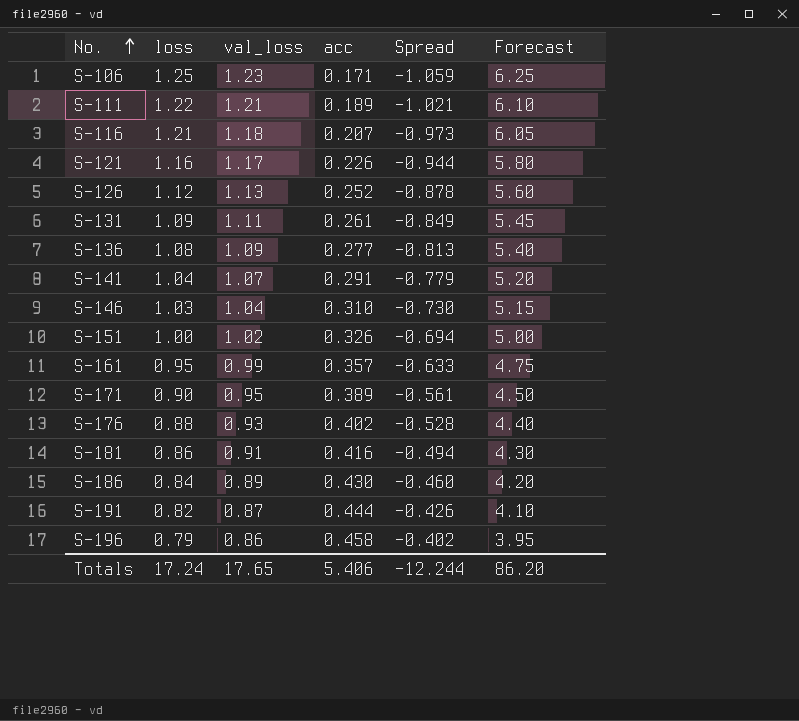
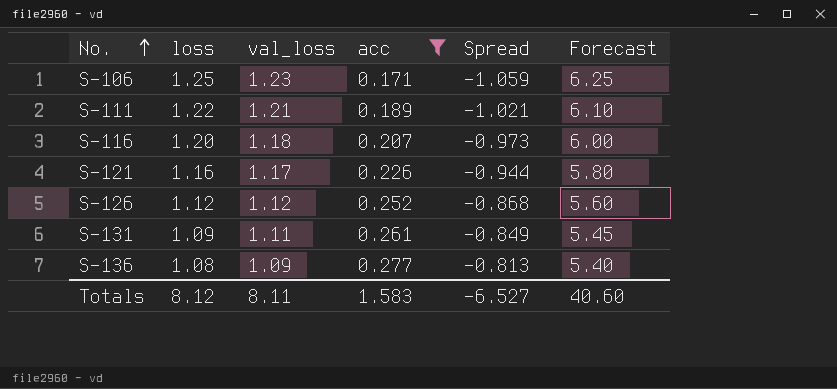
filter: none -> acc <= 0.277
S-116 | loss: 1.21 -> 1.20
S-116 | Forecast: 6.05 -> 6.00
S-126 | val_loss: 1.13 -> 1.12
S-126 | Spread: -0.878 -> -0.868
Totals | loss: 17.24 -> 8.12
Totals | val_loss: 17.65 -> 8.11
Totals | acc: 5.406 -> 1.583
Totals | Spread: -12.244 -> -6.527
Totals | Forecast: 86.20 -> 40.60

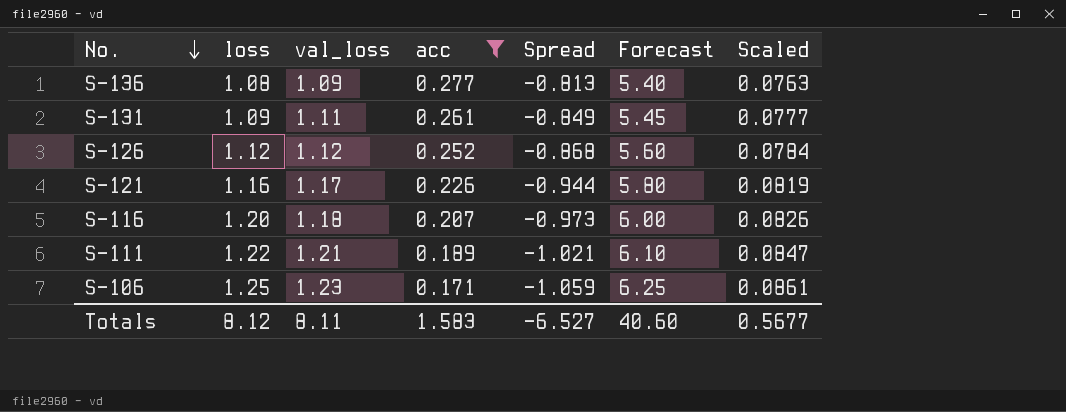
row order: No. ascending -> No. descending
column Scaled | formula: none -> [val_loss] * 0.07

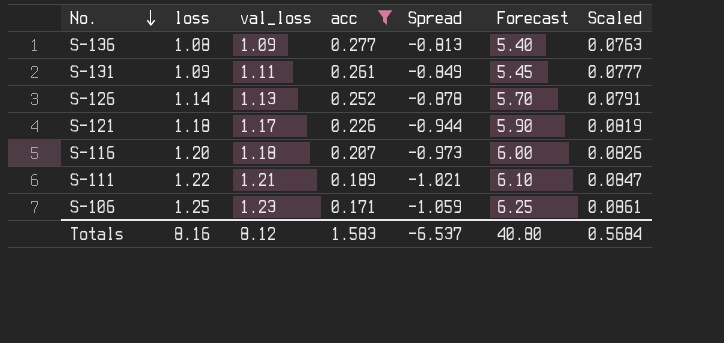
S-126 | loss: 1.12 -> 1.14
S-126 | val_loss: 1.12 -> 1.13
S-126 | Spread: -0.868 -> -0.878
S-126 | Forecast: 5.60 -> 5.70
S-126 | Scaled: 0.0784 -> 0.0791
S-121 | loss: 1.16 -> 1.18
S-121 | Forecast: 5.80 -> 5.90
Totals | loss: 8.12 -> 8.16
Totals | val_loss: 8.11 -> 8.12
Totals | Spread: -6.527 -> -6.537
Totals | Forecast: 40.60 -> 40.80
Totals | Scaled: 0.5677 -> 0.5684

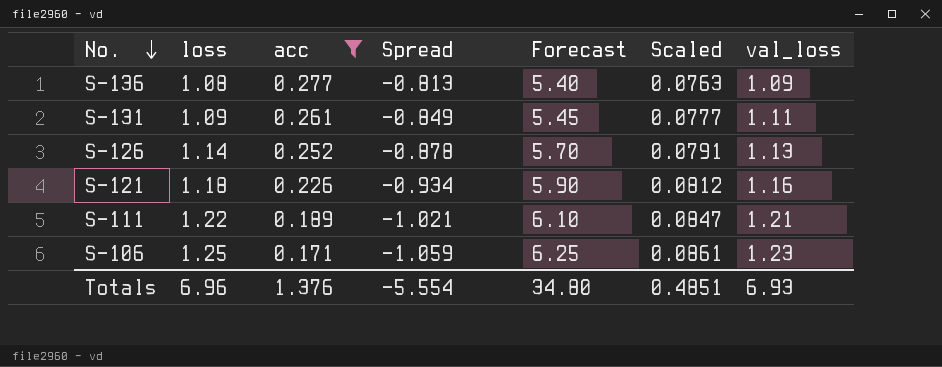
column val_loss | position: 3 -> 7
row S-116: 1.20 | 1.18 | 0.207 | -0.973 | 6.00 | 0.0826 -> none
S-121 | Spread: -0.944 -> -0.934
S-121 | Scaled: 0.0819 -> 0.0812
S-121 | val_loss: 1.17 -> 1.16
Totals | loss: 8.16 -> 6.96
Totals | acc: 1.583 -> 1.376
Totals | Spread: -6.537 -> -5.554
Totals | Forecast: 40.80 -> 34.80
Totals | Scaled: 0.5684 -> 0.4851
Totals | val_loss: 8.12 -> 6.93

